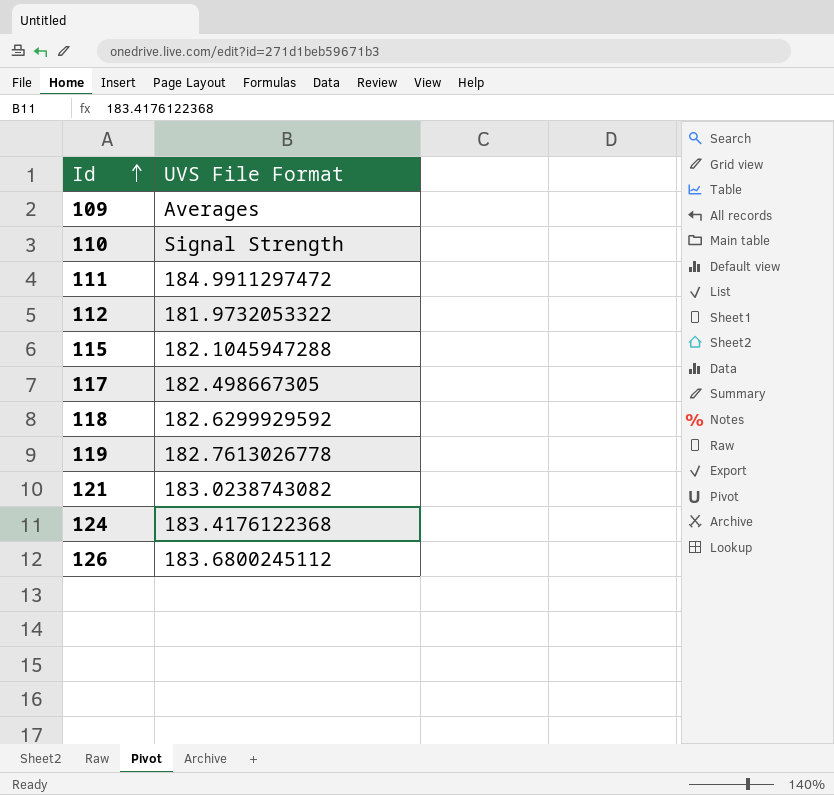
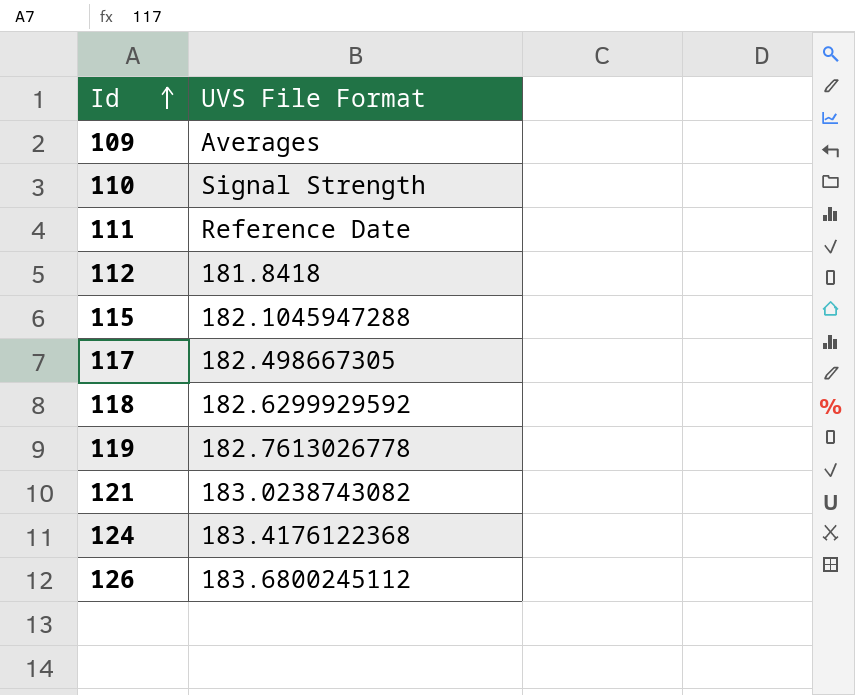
111 | UVS File Format: 184.9911297472 -> Reference Date
112 | UVS File Format: 181.9732053322 -> 181.8418

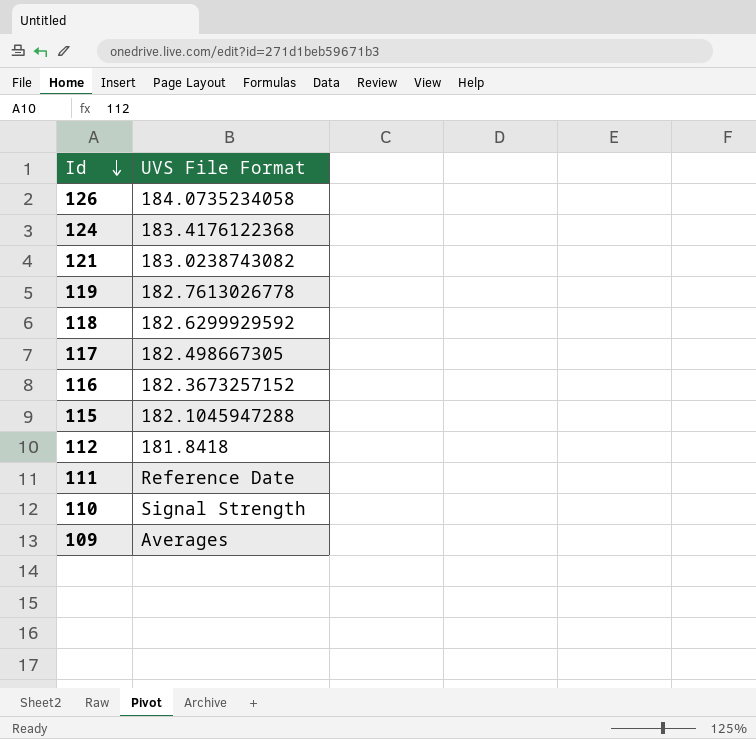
row order: Id ascending -> Id descending
126 | UVS File Format: 183.6800245112 -> 184.0735234058
row 116: none -> 182.3673257152

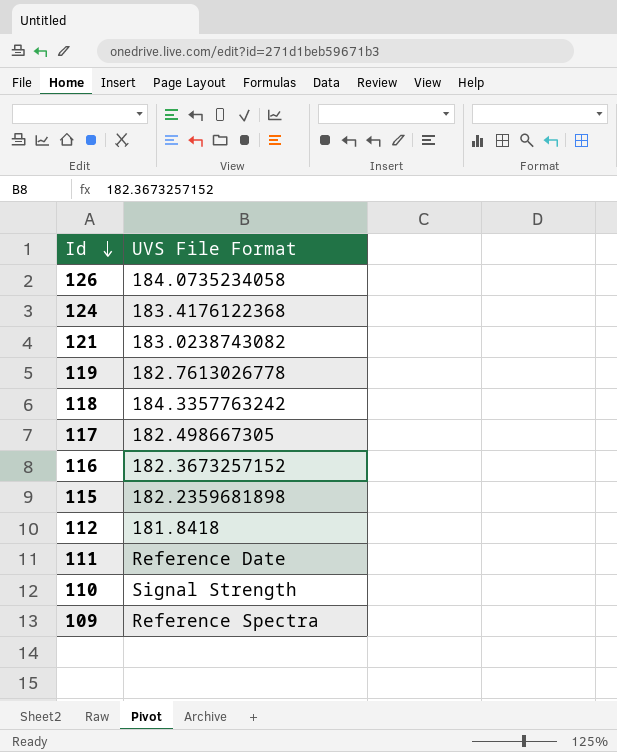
118 | UVS File Format: 182.6299929592 -> 184.3357763242
115 | UVS File Format: 182.1045947288 -> 182.2359681898
109 | UVS File Format: Averages -> Reference Spectra

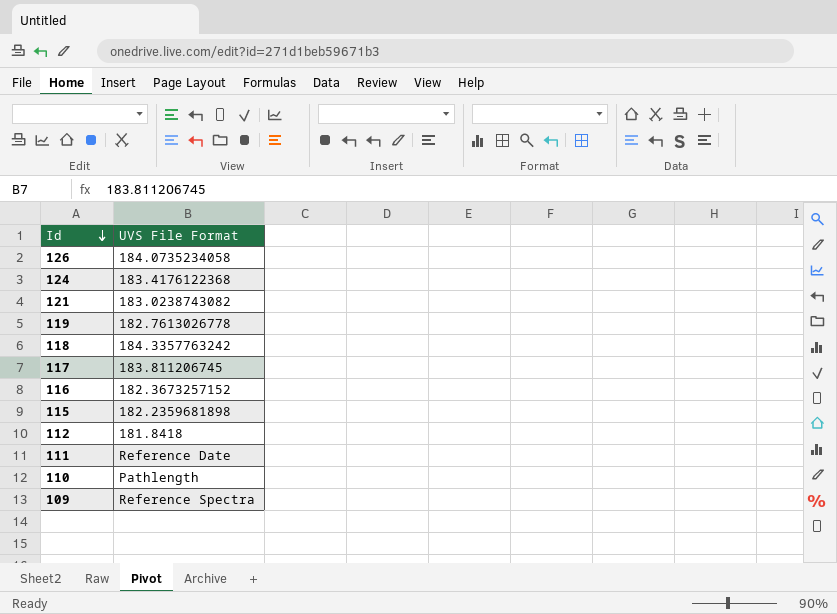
117 | UVS File Format: 182.498667305 -> 183.811206745
110 | UVS File Format: Signal Strength -> Pathlength

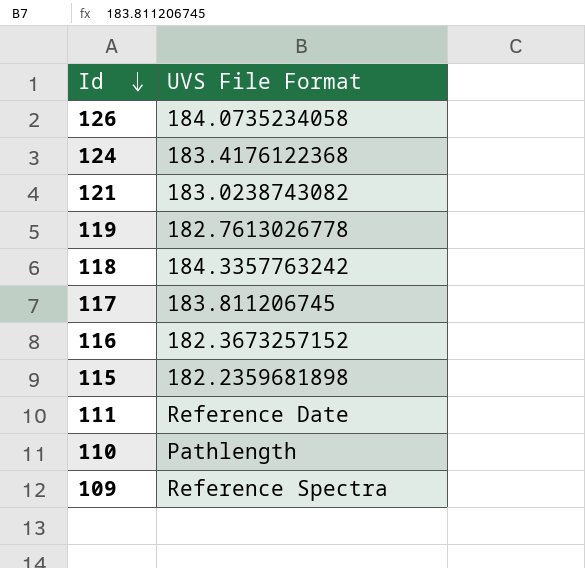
row 112: 181.8418 -> none

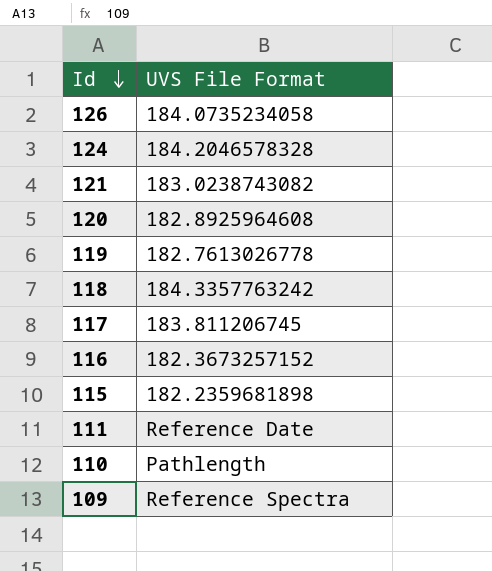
124 | UVS File Format: 183.4176122368 -> 184.2046578328
row 120: none -> 182.8925964608

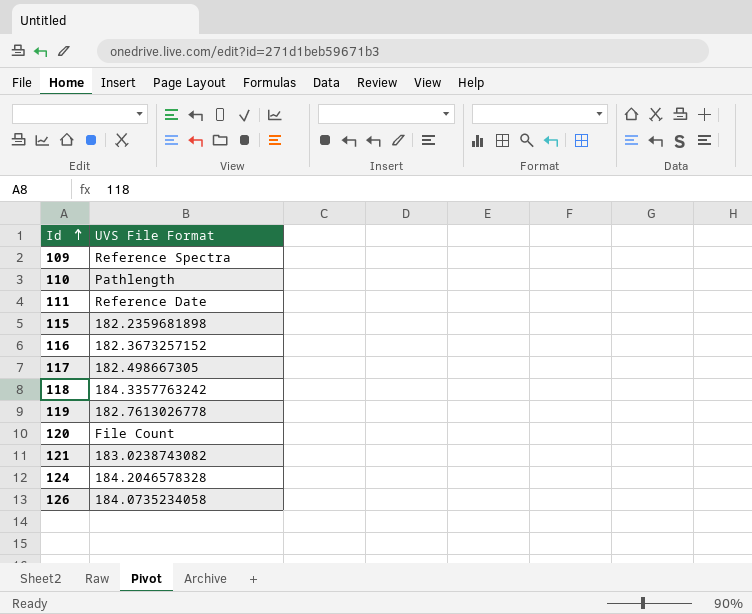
row order: Id descending -> Id ascending
117 | UVS File Format: 183.811206745 -> 182.498667305
120 | UVS File Format: 182.8925964608 -> File Count

